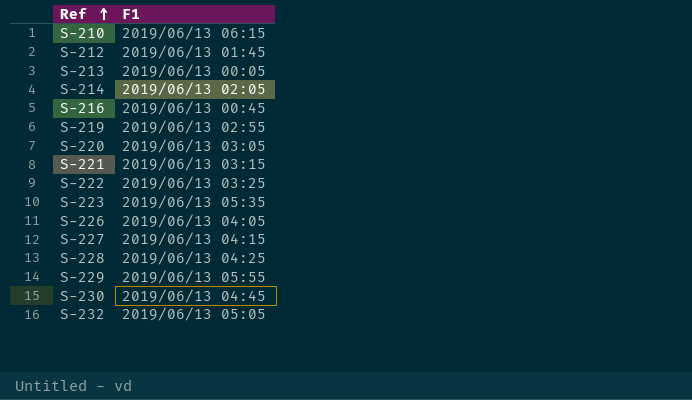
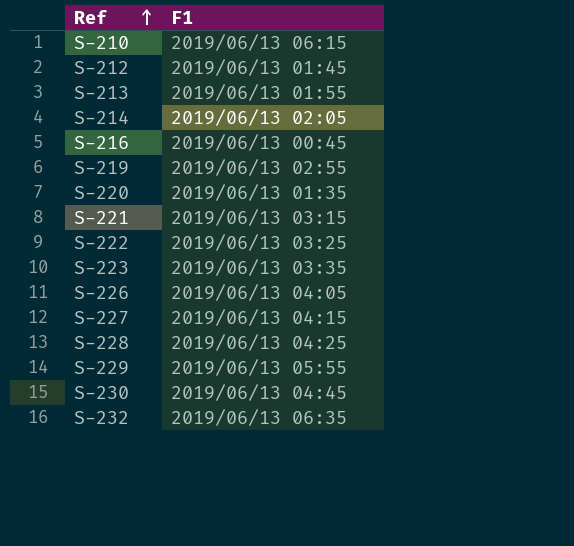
S-213 | F1: 2019/06/13 00:05 -> 2019/06/13 01:55
S-220 | F1: 2019/06/13 03:05 -> 2019/06/13 01:35
S-223 | F1: 2019/06/13 05:35 -> 2019/06/13 03:35
S-232 | F1: 2019/06/13 05:05 -> 2019/06/13 06:35

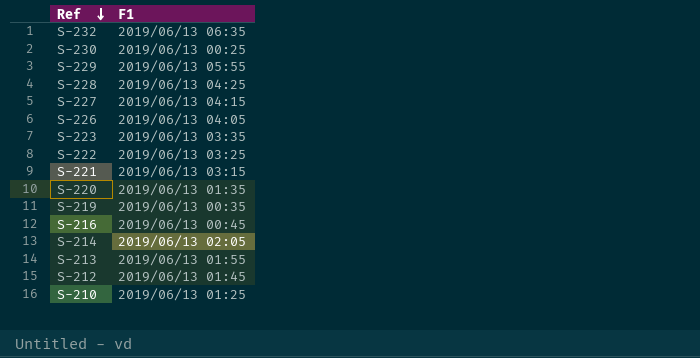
row order: Ref ascending -> Ref descending
S-230 | F1: 2019/06/13 04:45 -> 2019/06/13 00:25
S-219 | F1: 2019/06/13 02:55 -> 2019/06/13 00:35
S-210 | F1: 2019/06/13 06:15 -> 2019/06/13 01:25

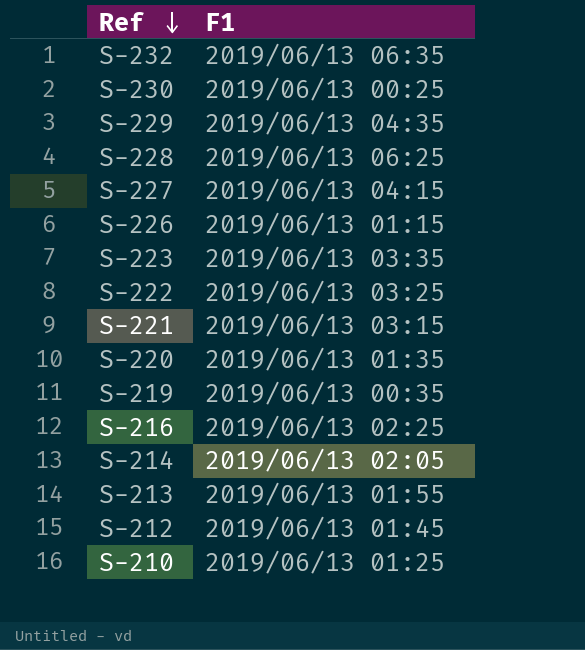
S-229 | F1: 2019/06/13 05:55 -> 2019/06/13 04:35
S-228 | F1: 2019/06/13 04:25 -> 2019/06/13 06:25
S-226 | F1: 2019/06/13 04:05 -> 2019/06/13 01:15
S-216 | F1: 2019/06/13 00:45 -> 2019/06/13 02:25

